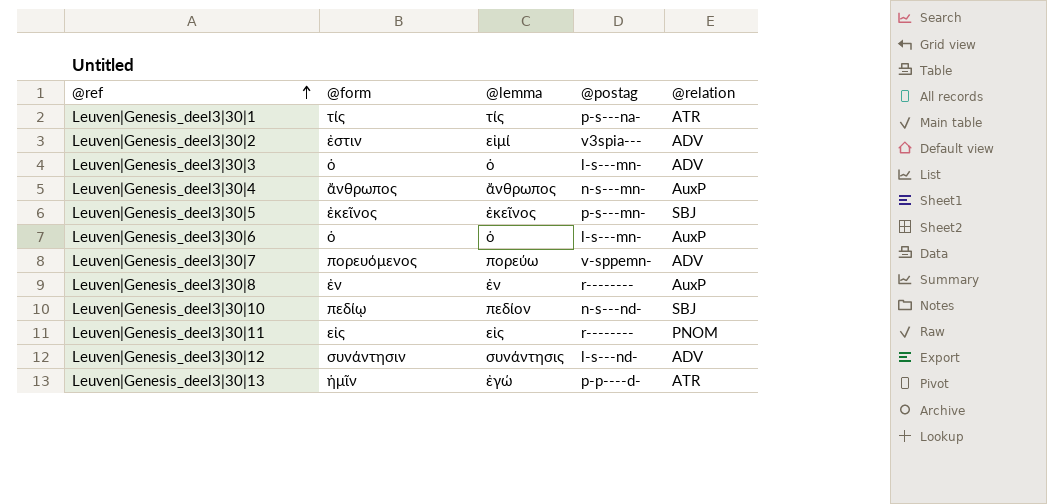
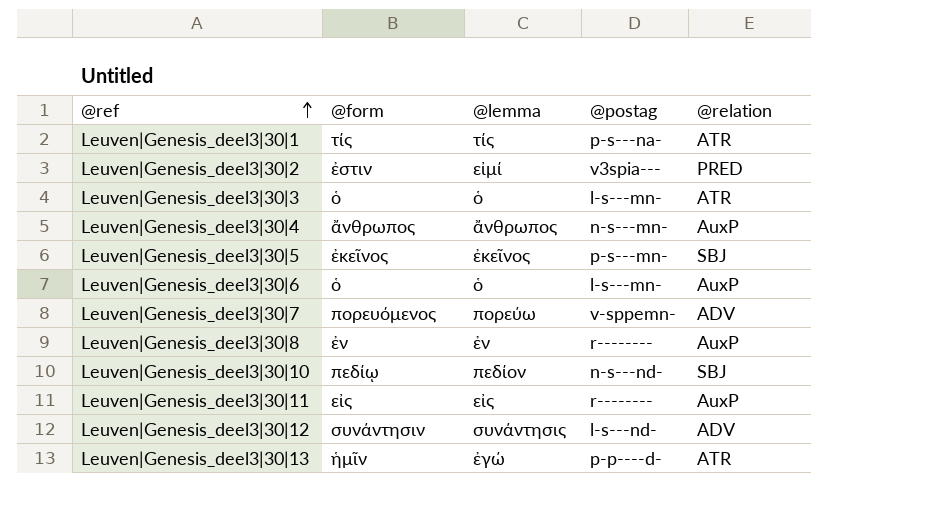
Leuven|Genesis_deel3|30|2 | @relation: ADV -> PRED
Leuven|Genesis_deel3|30|3 | @relation: ADV -> ATR
Leuven|Genesis_deel3|30|11 | @relation: PNOM -> AuxP

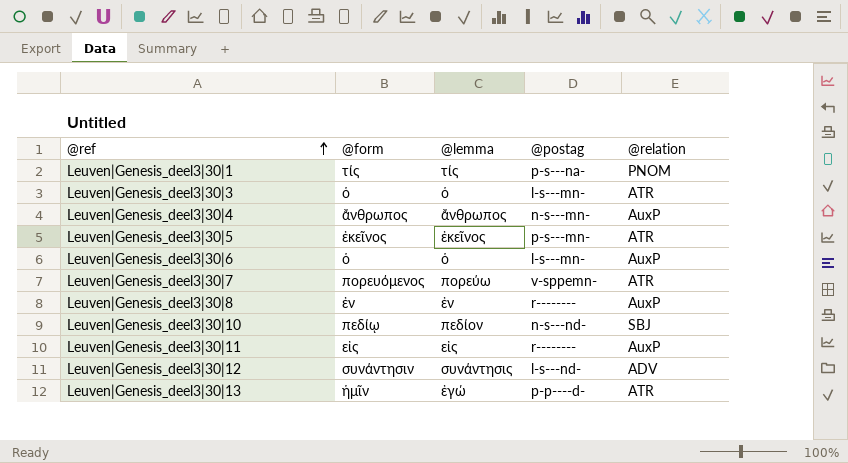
row Leuven|Genesis_deel3|30|2: ἐστιν | εἰμί | v3spia--- | PRED -> none
Leuven|Genesis_deel3|30|1 | @relation: ATR -> PNOM
Leuven|Genesis_deel3|30|5 | @relation: SBJ -> ATR
Leuven|Genesis_deel3|30|7 | @relation: ADV -> ATR

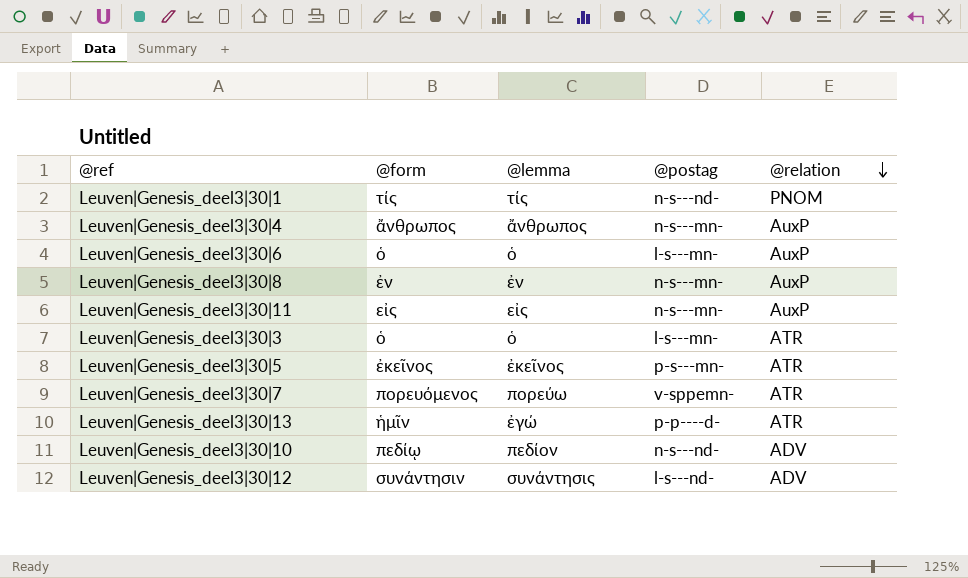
row order: @ref ascending -> @relation descending
Leuven|Genesis_deel3|30|1 | @postag: p-s---na- -> n-s---nd-
Leuven|Genesis_deel3|30|8 | @postag: r-------- -> n-s---mn-
Leuven|Genesis_deel3|30|11 | @postag: r-------- -> n-s---mn-
Leuven|Genesis_deel3|30|10 | @relation: SBJ -> ADV

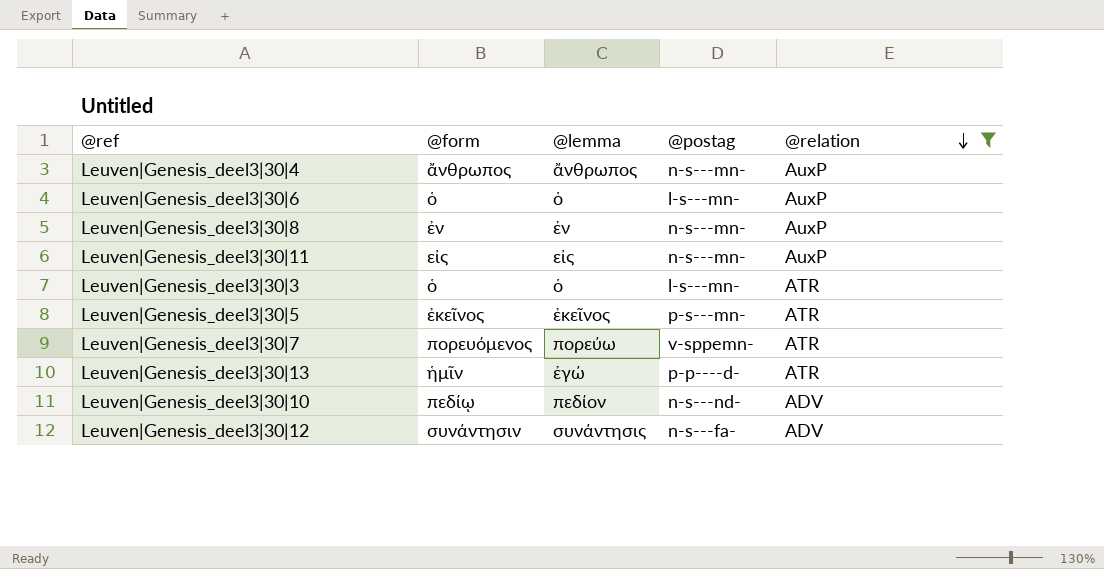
filter: none -> @relation != PNOM
Leuven|Genesis_deel3|30|12 | @postag: l-s---nd- -> n-s---fa-

